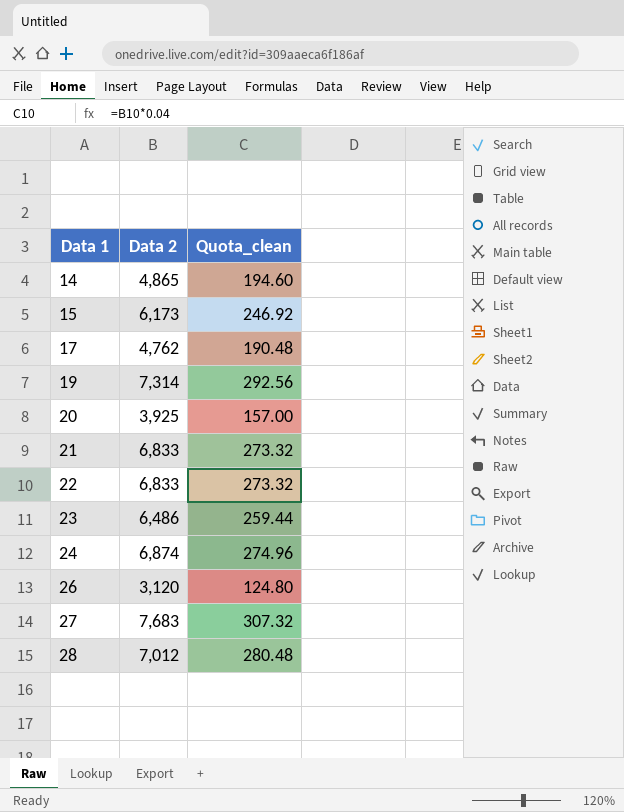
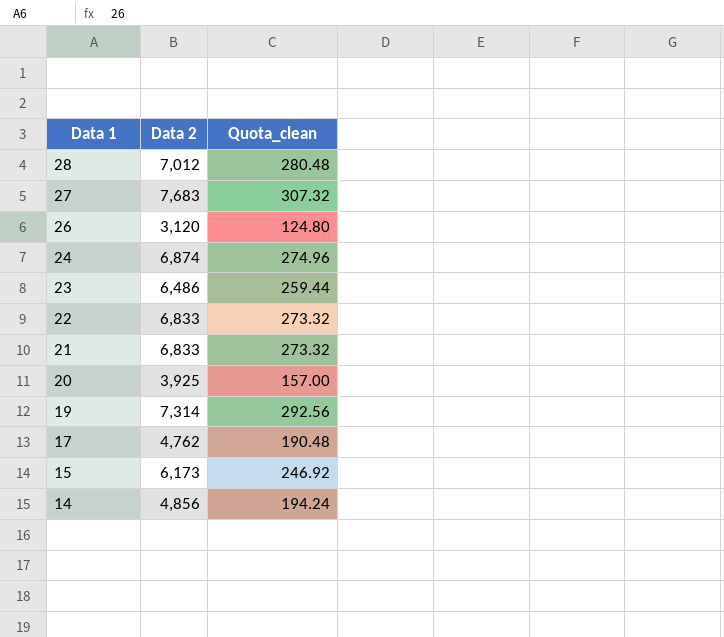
row order: Data 1 ascending -> Data 1 descending
14 | Data 2: 4,865 -> 4,856
14 | Quota_clean: 194.60 -> 194.24

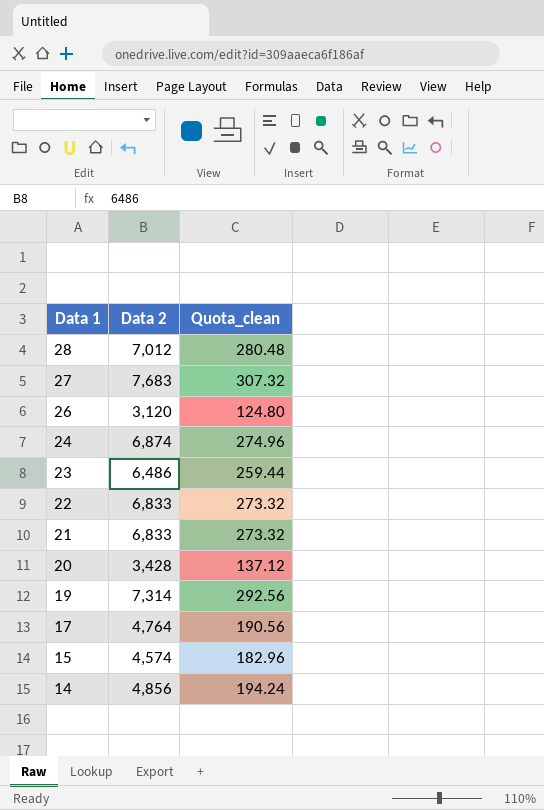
20 | Data 2: 3,925 -> 3,428
20 | Quota_clean: 157.00 -> 137.12
17 | Data 2: 4,762 -> 4,764
17 | Quota_clean: 190.48 -> 190.56
15 | Data 2: 6,173 -> 4,574
15 | Quota_clean: 246.92 -> 182.96

